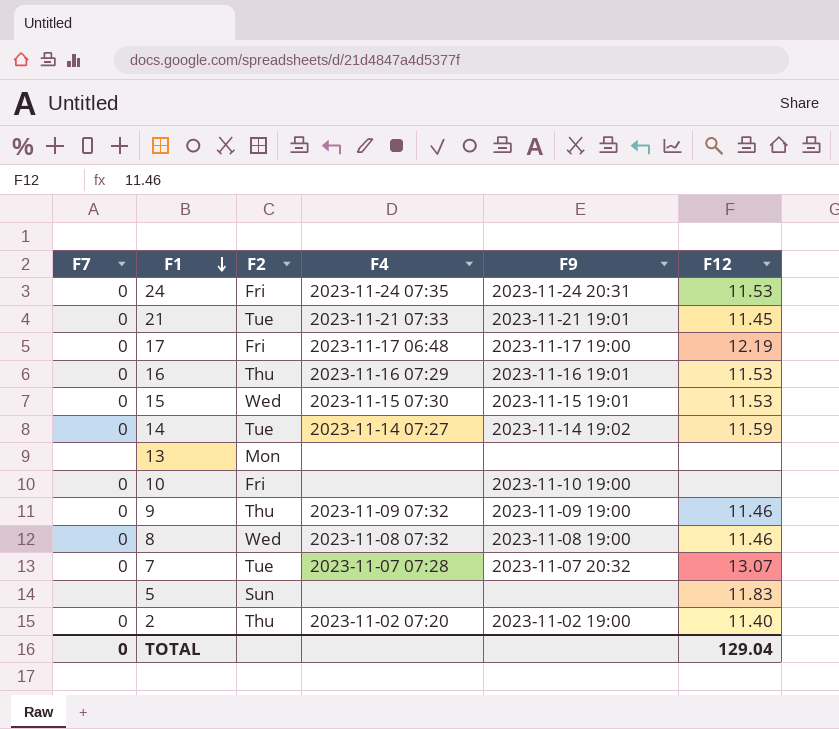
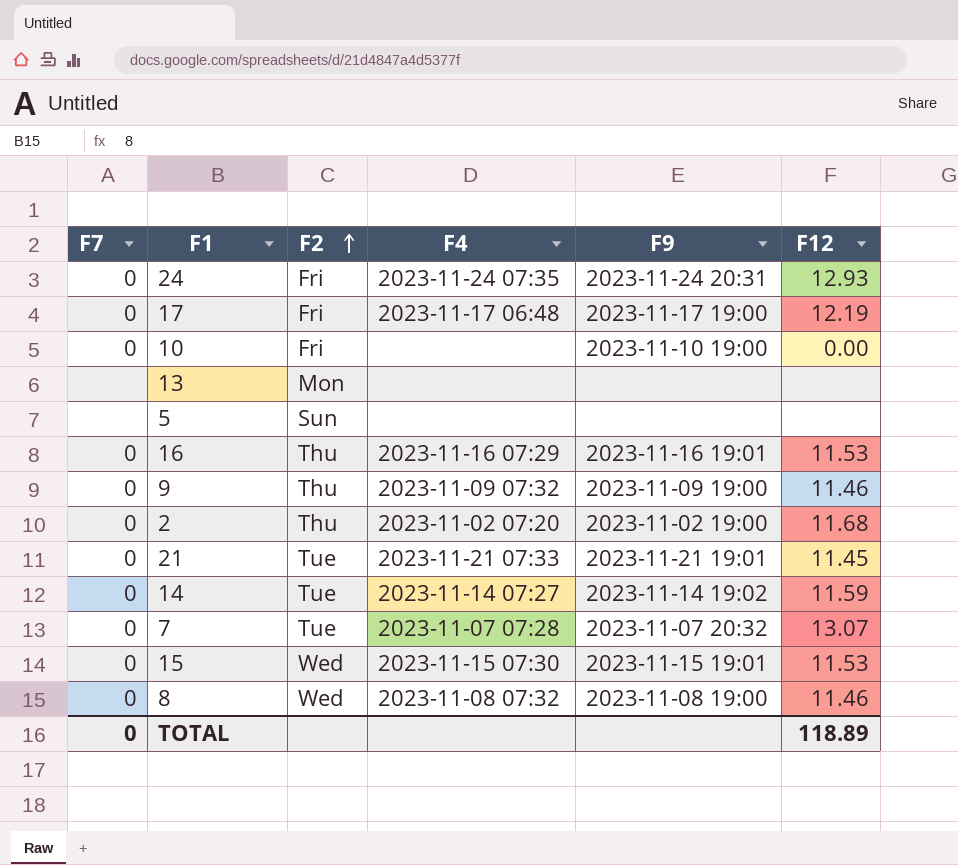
row order: F1 descending -> F2 ascending
24 | F12: 11.53 -> 12.93
10 | F12: none -> 0.00
5 | F12: 11.83 -> none
2 | F12: 11.40 -> 11.68
TOTAL | F12: 129.04 -> 118.89

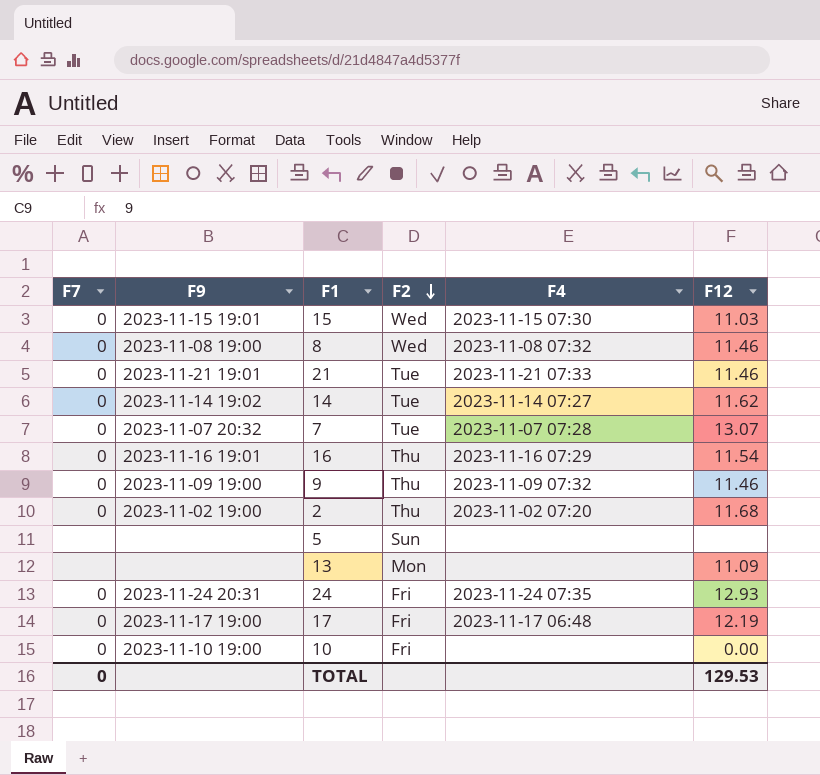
row order: F2 ascending -> F2 descending
column F9 | position: 5 -> 2
15 | F12: 11.53 -> 11.03
21 | F12: 11.45 -> 11.46
14 | F12: 11.59 -> 11.62
16 | F12: 11.53 -> 11.54
13 | F12: none -> 11.09
TOTAL | F12: 118.89 -> 129.53

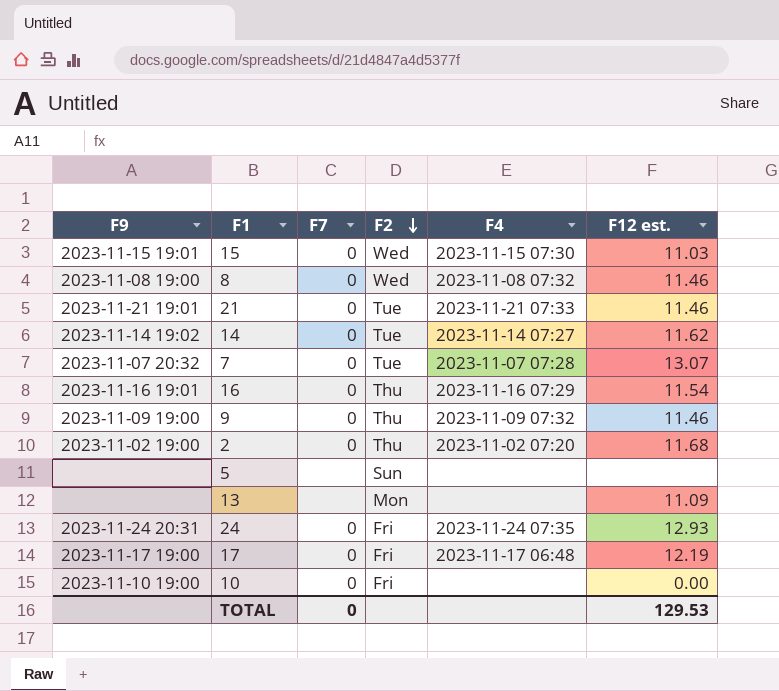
column F7 | position: 1 -> 3
column name: F12 -> F12 est.

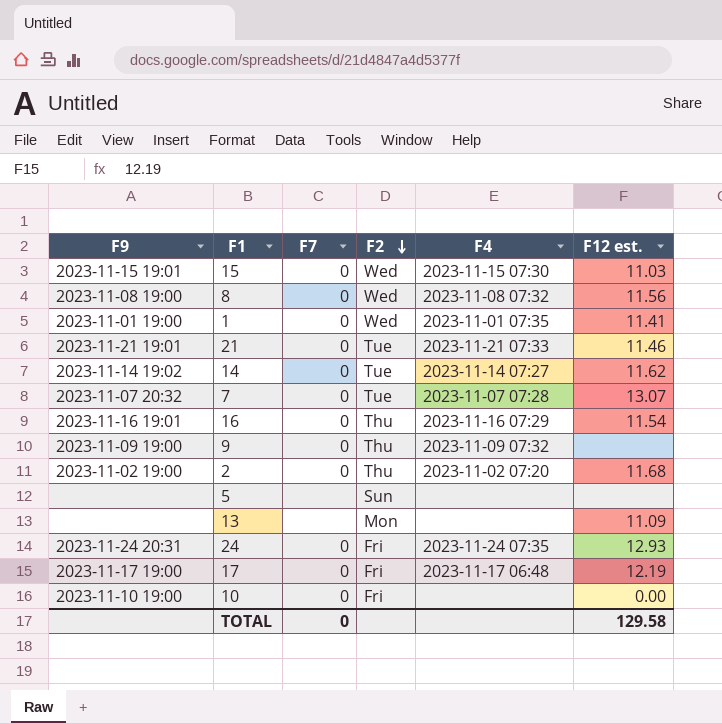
8 | F12 est.: 11.46 -> 11.56
row 1: none -> 2023-11-01 19:00 | 0 | Wed | 2023-11-01 07:35 | 11.41
9 | F12 est.: 11.46 -> none
TOTAL | F12 est.: 129.53 -> 129.58

